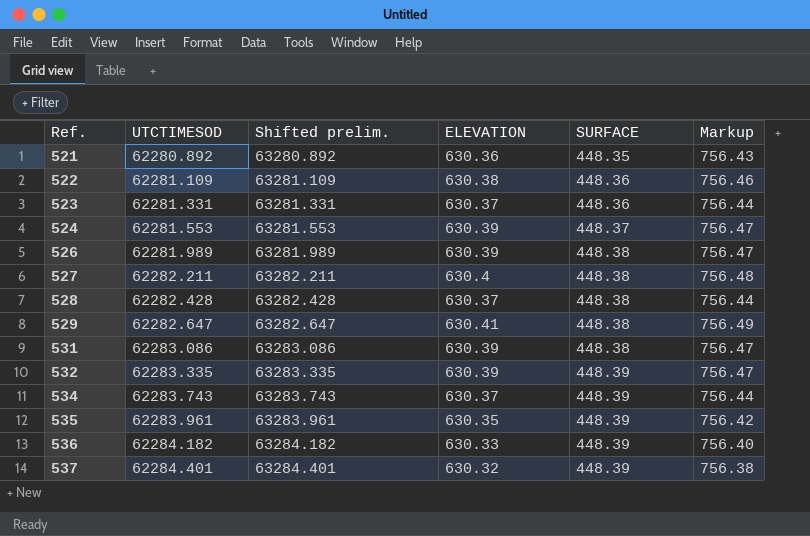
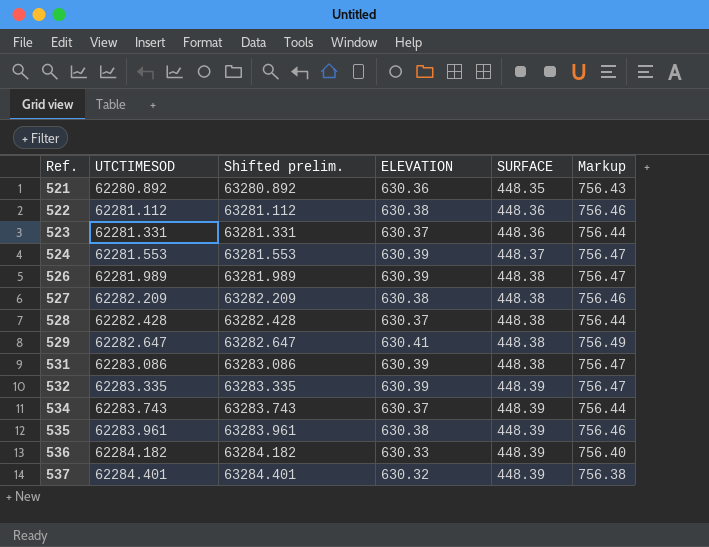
522 | UTCTIMESOD: 62281.109 -> 62281.112
522 | Shifted prelim.: 63281.109 -> 63281.112
527 | UTCTIMESOD: 62282.211 -> 62282.209
527 | Shifted prelim.: 63282.211 -> 63282.209
527 | ELEVATION: 630.4 -> 630.38
527 | Markup: 756.48 -> 756.46
535 | ELEVATION: 630.35 -> 630.38
535 | Markup: 756.42 -> 756.46

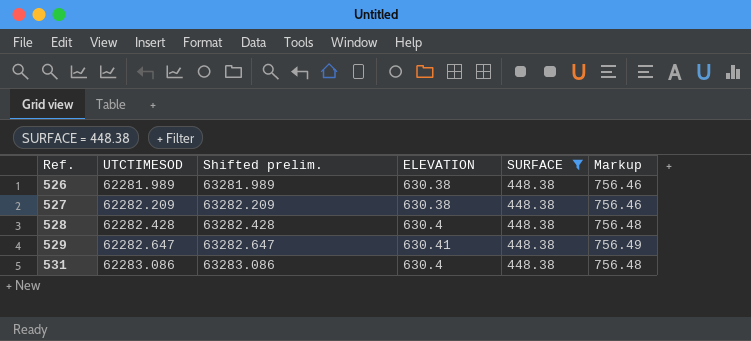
filter: none -> SURFACE = 448.38
526 | ELEVATION: 630.39 -> 630.38
526 | Markup: 756.47 -> 756.46
528 | ELEVATION: 630.37 -> 630.4
528 | Markup: 756.44 -> 756.48
531 | ELEVATION: 630.39 -> 630.4
531 | Markup: 756.47 -> 756.48

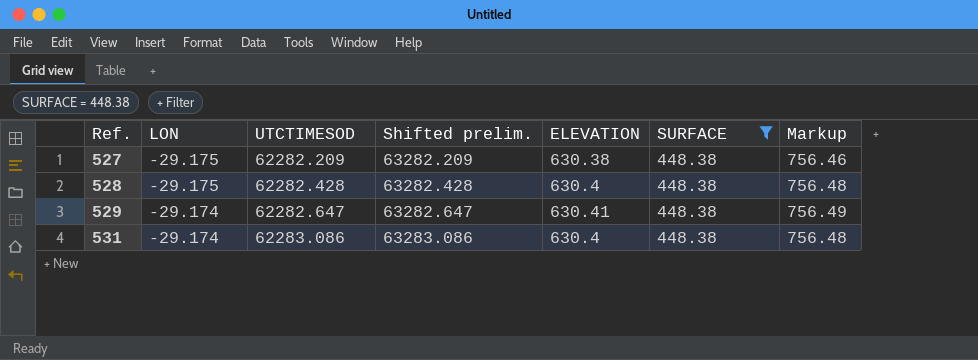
column LON | position: none -> 2
row 526: 62281.989 | 63281.989 | 630.38 | 448.38 | 756.46 -> none

